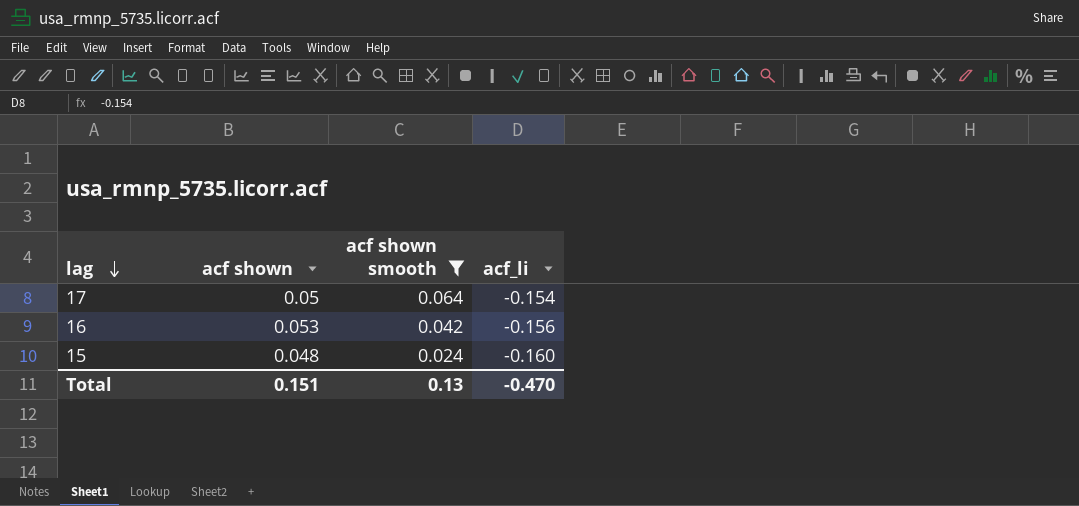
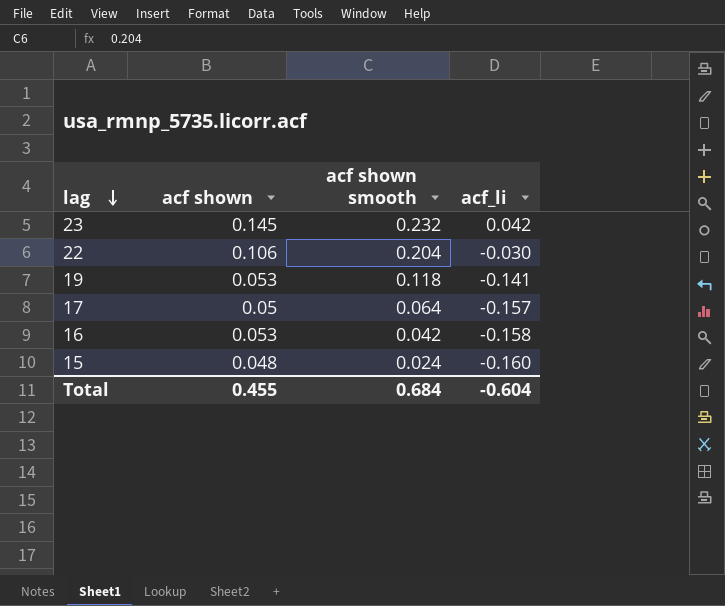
filter: acf shown smooth <= 0.064 -> none
17 | acf_li: -0.154 -> -0.157
16 | acf_li: -0.156 -> -0.158
Total | acf shown: 0.151 -> 0.455
Total | acf shown smooth: 0.13 -> 0.684
Total | acf_li: -0.470 -> -0.604

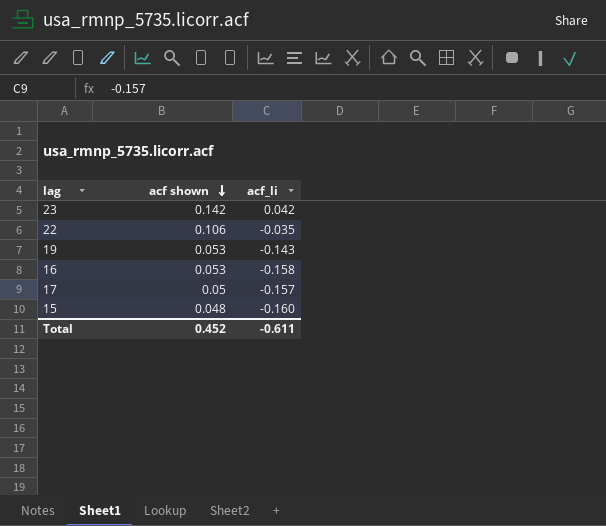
row order: lag descending -> acf shown descending
column acf shown smooth | position: 3 -> none
23 | acf shown: 0.145 -> 0.142
22 | acf_li: -0.030 -> -0.035
19 | acf_li: -0.141 -> -0.143
Total | acf shown: 0.455 -> 0.452
Total | acf_li: -0.604 -> -0.611

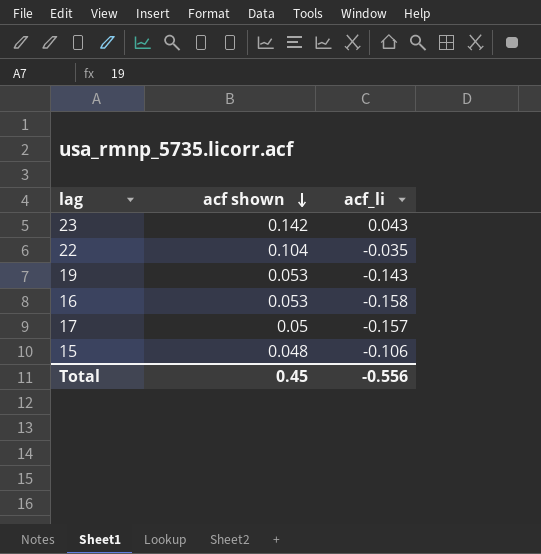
23 | acf_li: 0.042 -> 0.043
22 | acf shown: 0.106 -> 0.104
15 | acf_li: -0.160 -> -0.106
Total | acf shown: 0.452 -> 0.45
Total | acf_li: -0.611 -> -0.556

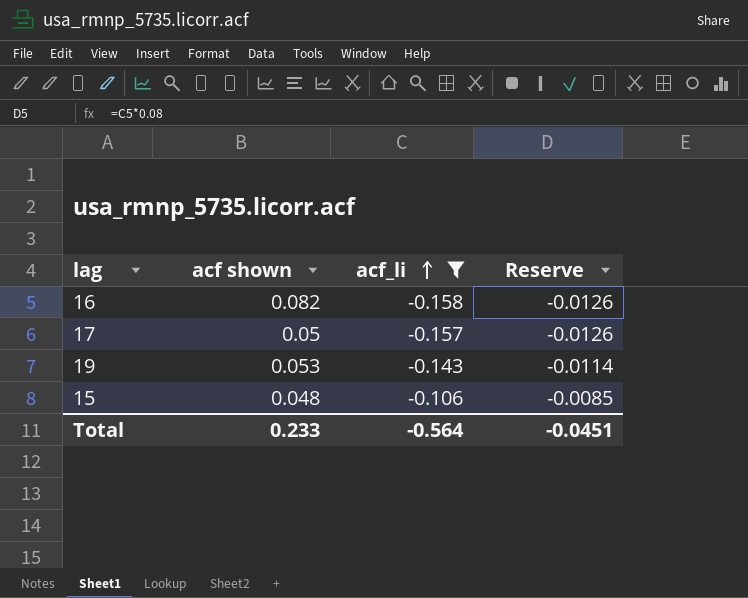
filter: none -> acf_li <= -0.106
row order: acf shown descending -> acf_li ascending
column Reserve | formula: none -> [acf_li] * 0.08
16 | acf shown: 0.053 -> 0.082
Total | acf shown: 0.45 -> 0.233
Total | acf_li: -0.556 -> -0.564

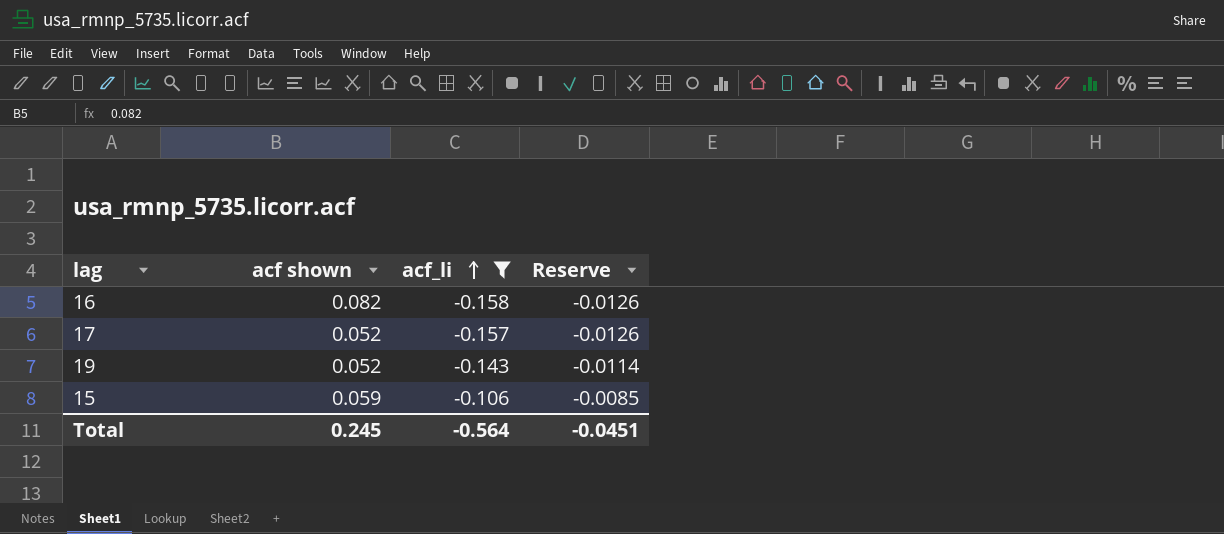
17 | acf shown: 0.05 -> 0.052
19 | acf shown: 0.053 -> 0.052
15 | acf shown: 0.048 -> 0.059
Total | acf shown: 0.233 -> 0.245

